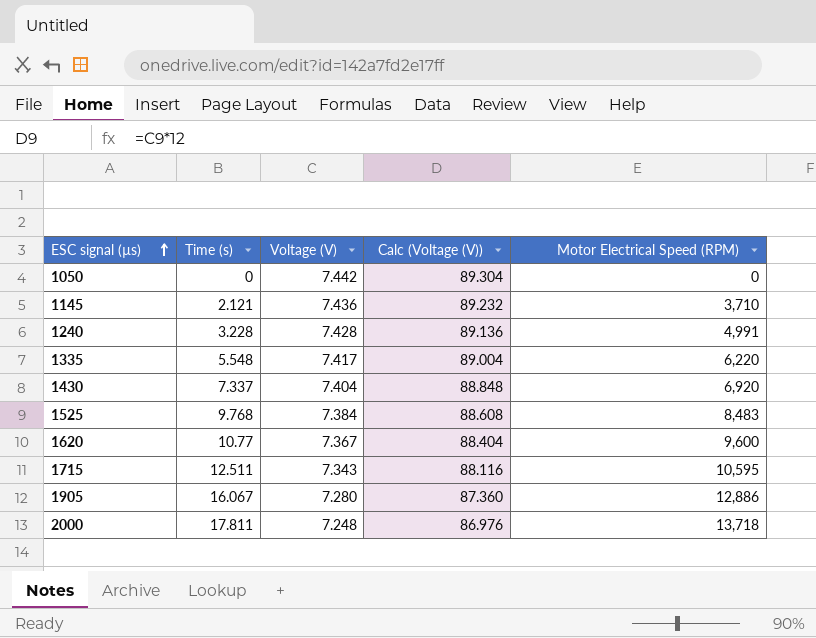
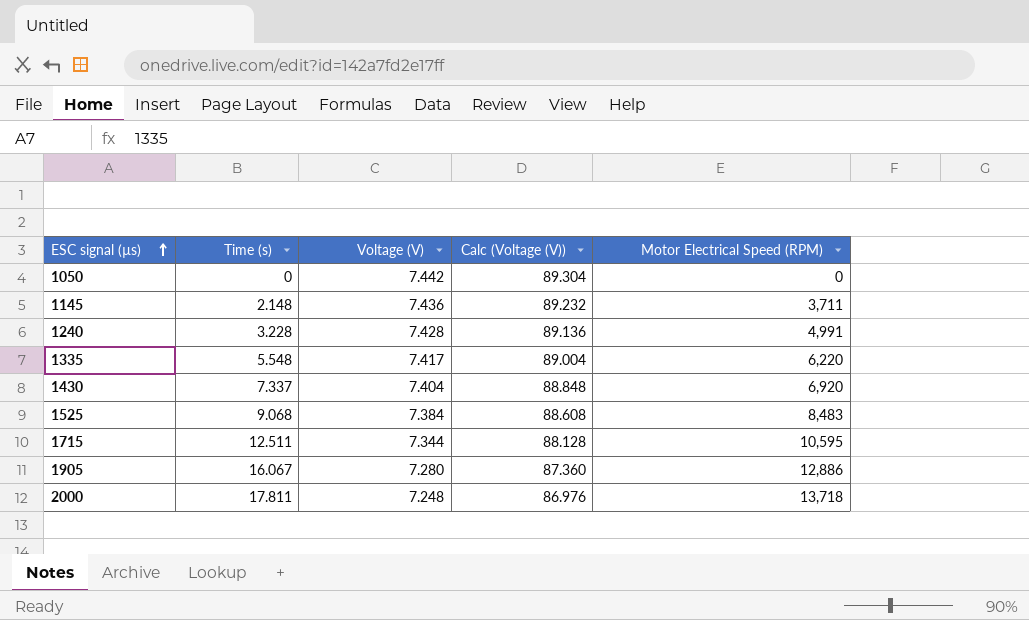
row 1620: 10.77 | 7.367 | 88.404 | 9,600 -> none
1145 | Time (s): 2.121 -> 2.148
1145 | Motor Electrical Speed (RPM): 3,710 -> 3,711
1525 | Time (s): 9.768 -> 9.068
1715 | Voltage (V): 7.343 -> 7.344
1715 | Calc (Voltage (V)): 88.116 -> 88.128

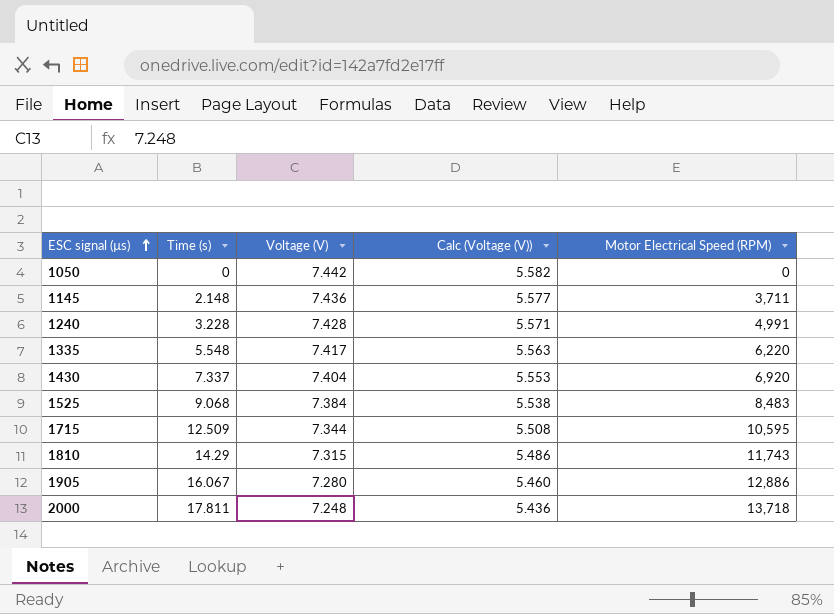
column Calc (Voltage (V)) | formula: [Voltage (V)] * 12 -> [Voltage (V)] * 0.75
1715 | Time (s): 12.511 -> 12.509
row 1810: none -> 14.29 | 7.315 | 5.486 | 11,743

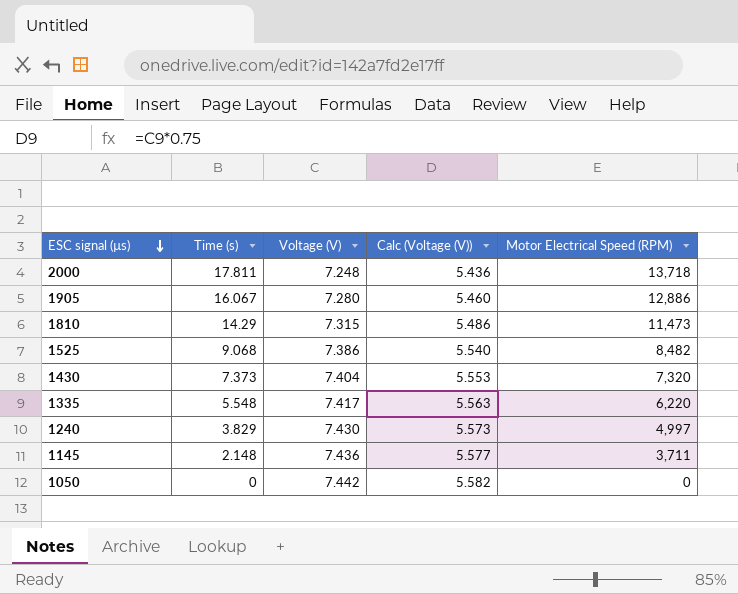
row order: ESC signal (µs) ascending -> ESC signal (µs) descending
row 1715: 12.509 | 7.344 | 5.508 | 10,595 -> none
1810 | Motor Electrical Speed (RPM): 11,743 -> 11,473
1525 | Voltage (V): 7.384 -> 7.386
1525 | Calc (Voltage (V)): 5.538 -> 5.540
1525 | Motor Electrical Speed (RPM): 8,483 -> 8,482
1430 | Time (s): 7.337 -> 7.373
1430 | Motor Electrical Speed (RPM): 6,920 -> 7,320
1240 | Time (s): 3.228 -> 3.829
1240 | Voltage (V): 7.428 -> 7.430
1240 | Calc (Voltage (V)): 5.571 -> 5.573
1240 | Motor Electrical Speed (RPM): 4,991 -> 4,997

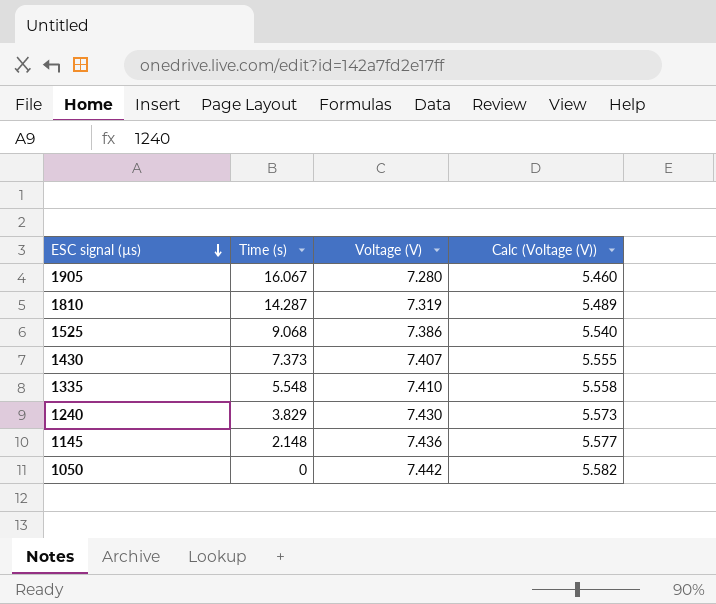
column Motor Electrical Speed (RPM) | position: 5 -> none
row 2000: 17.811 | 7.248 | 5.436 | 13,718 -> none
1810 | Time (s): 14.29 -> 14.287
1810 | Voltage (V): 7.315 -> 7.319
1810 | Calc (Voltage (V)): 5.486 -> 5.489
1430 | Voltage (V): 7.404 -> 7.407
1430 | Calc (Voltage (V)): 5.553 -> 5.555
1335 | Voltage (V): 7.417 -> 7.410
1335 | Calc (Voltage (V)): 5.563 -> 5.558

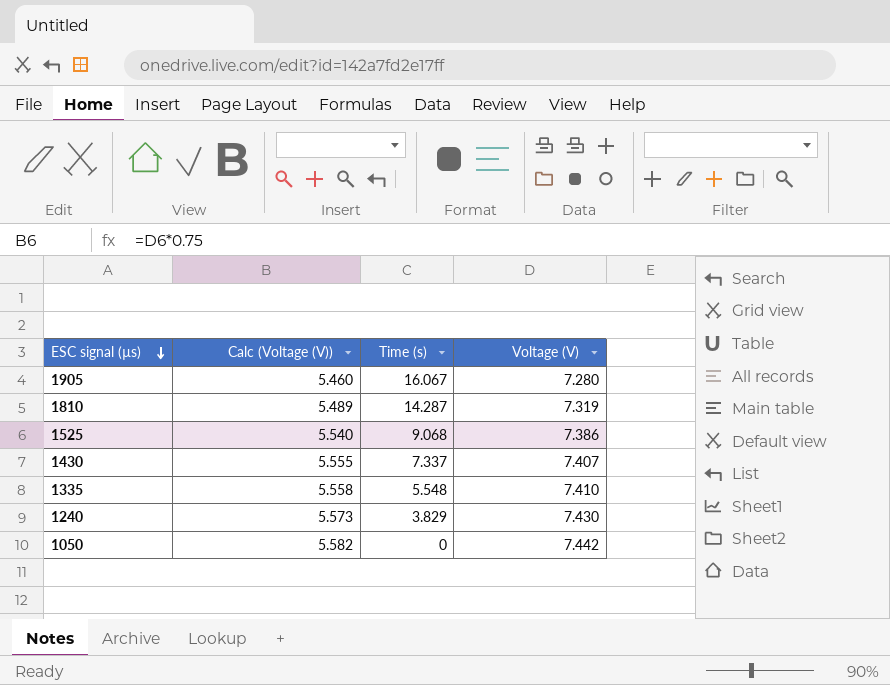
column Calc (Voltage (V)) | position: 4 -> 2
row 1145: 2.148 | 7.436 | 5.577 -> none
1430 | Time (s): 7.373 -> 7.337

